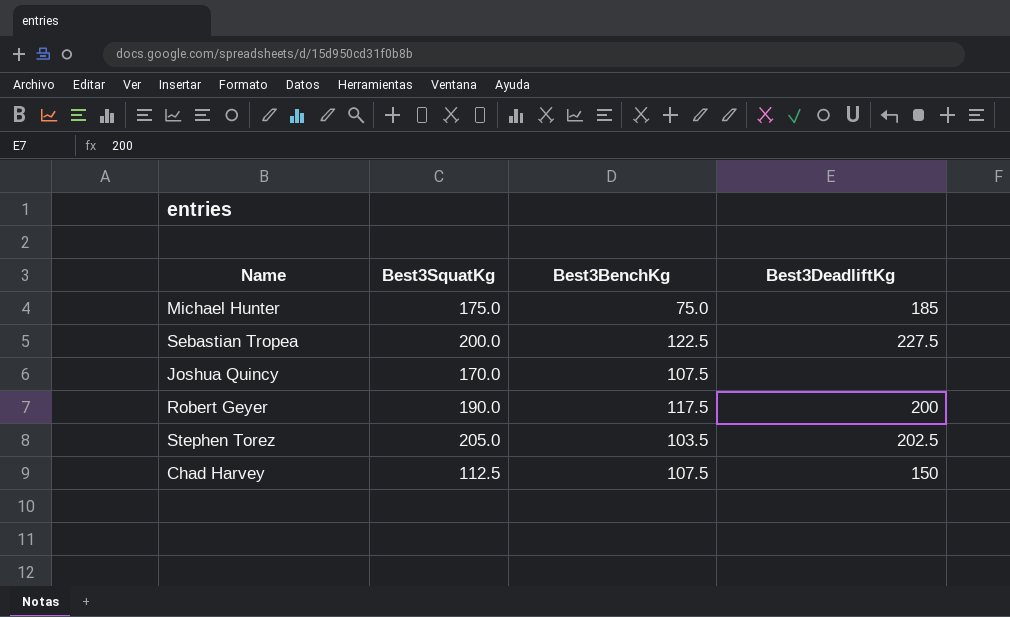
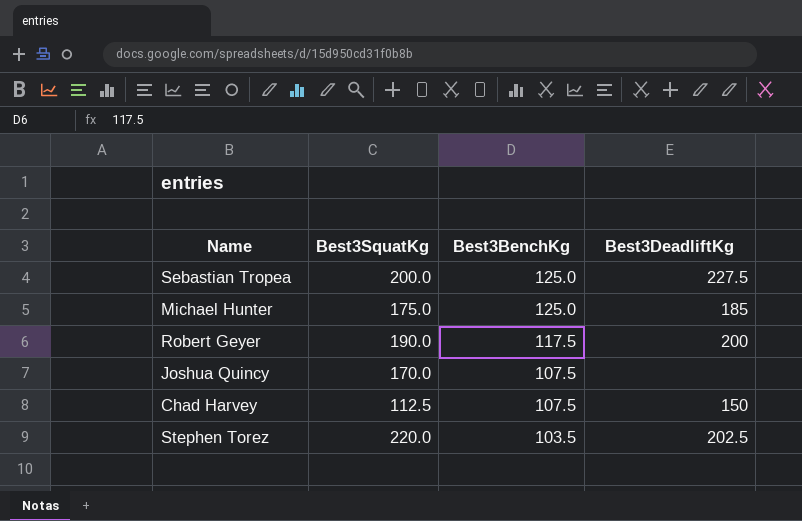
row order: none -> Best3BenchKg descending
Sebastian Tropea | Best3BenchKg: 122.5 -> 125.0
Michael Hunter | Best3BenchKg: 75.0 -> 125.0
Stephen Torez | Best3SquatKg: 205.0 -> 220.0

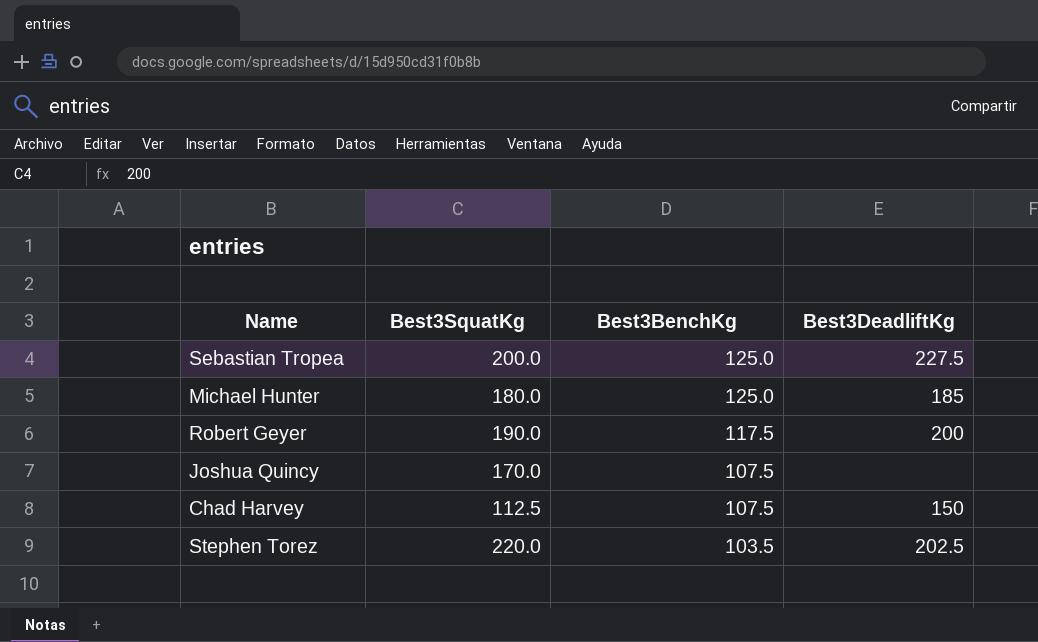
Michael Hunter | Best3SquatKg: 175.0 -> 180.0

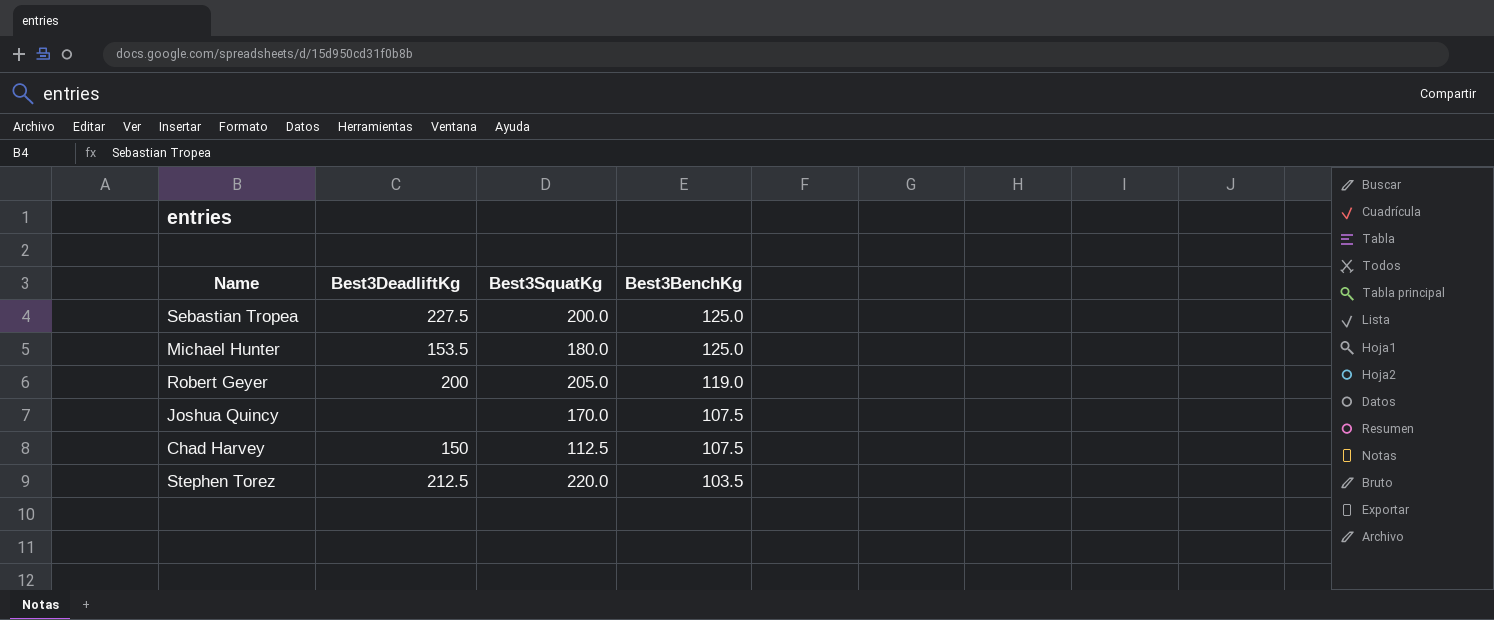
column Best3DeadliftKg | position: 4 -> 2
Michael Hunter | Best3DeadliftKg: 185 -> 153.5
Robert Geyer | Best3SquatKg: 190.0 -> 205.0
Robert Geyer | Best3BenchKg: 117.5 -> 119.0
Stephen Torez | Best3DeadliftKg: 202.5 -> 212.5

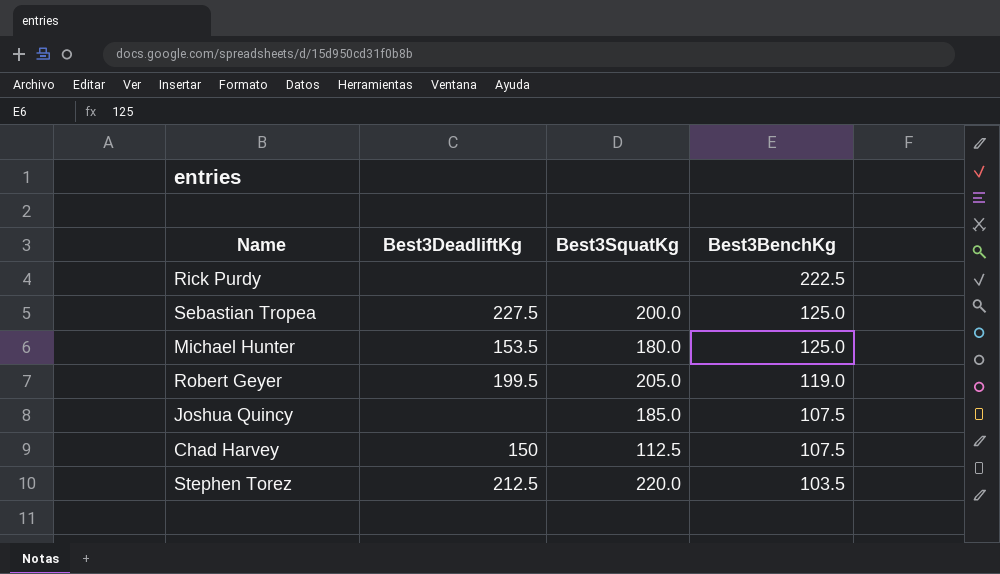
row Rick Purdy: none -> none | none | 222.5
Robert Geyer | Best3DeadliftKg: 200 -> 199.5
Joshua Quincy | Best3SquatKg: 170.0 -> 185.0

